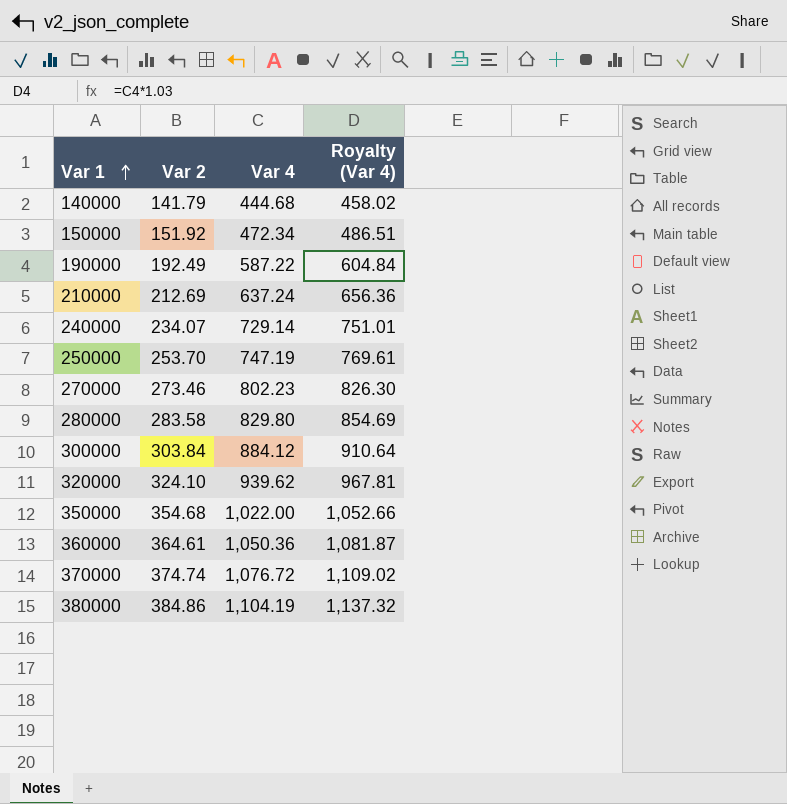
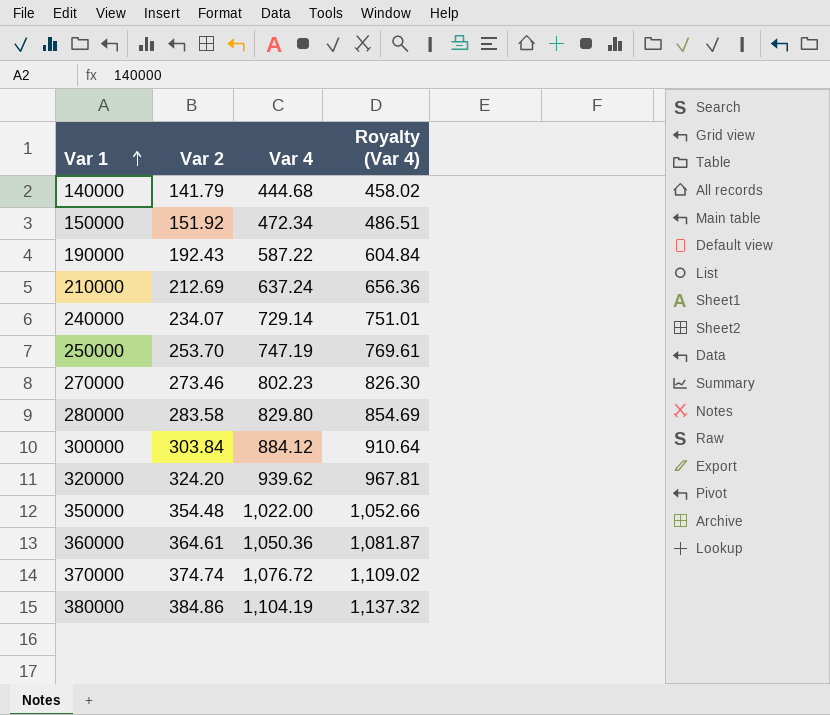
190000 | Var 2: 192.49 -> 192.43
320000 | Var 2: 324.10 -> 324.20
350000 | Var 2: 354.68 -> 354.48

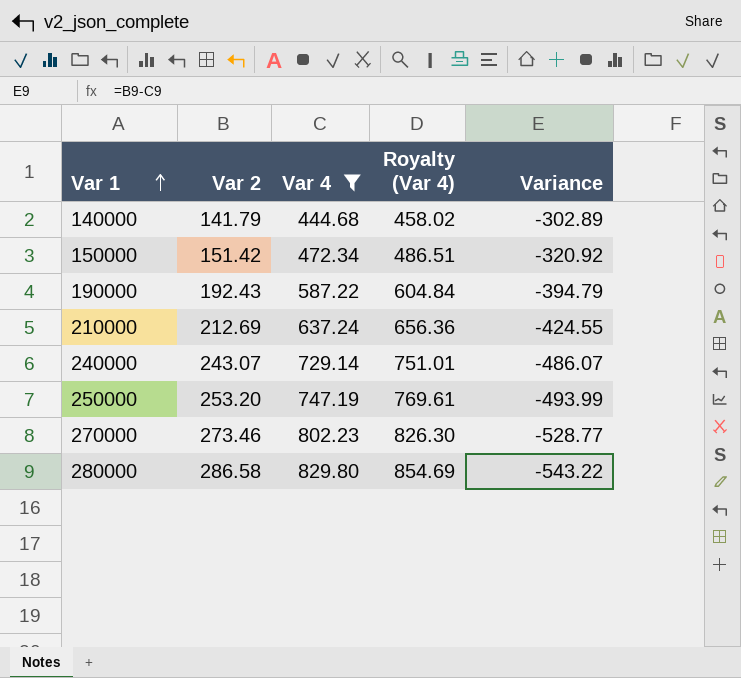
filter: none -> Var 4 <= 829.80
column Variance | formula: none -> [Var 2] - [Var 4]
150000 | Var 2: 151.92 -> 151.42
240000 | Var 2: 234.07 -> 243.07
250000 | Var 2: 253.70 -> 253.20
280000 | Var 2: 283.58 -> 286.58

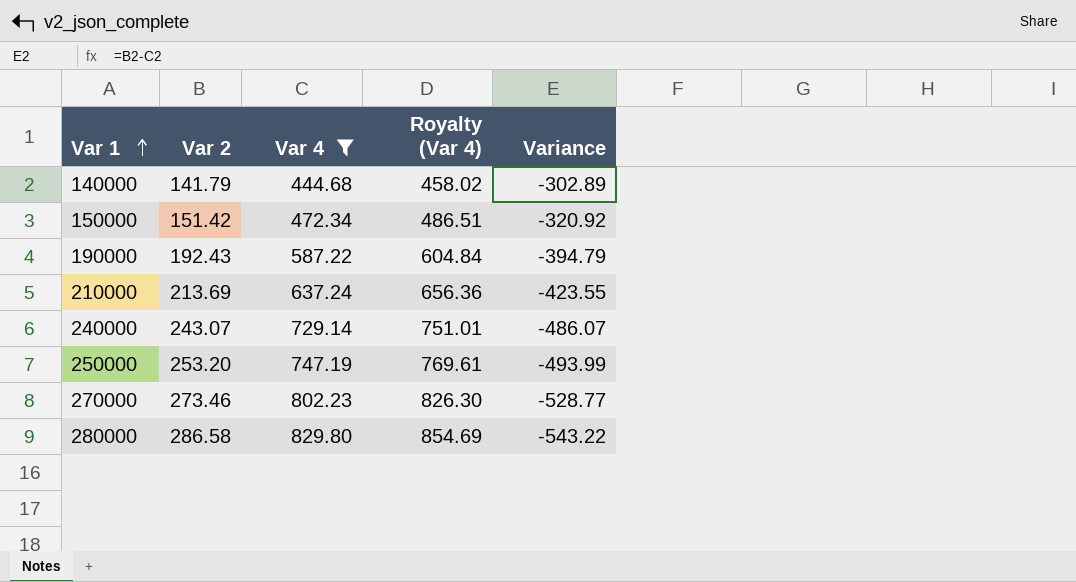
210000 | Var 2: 212.69 -> 213.69
210000 | Variance: -424.55 -> -423.55

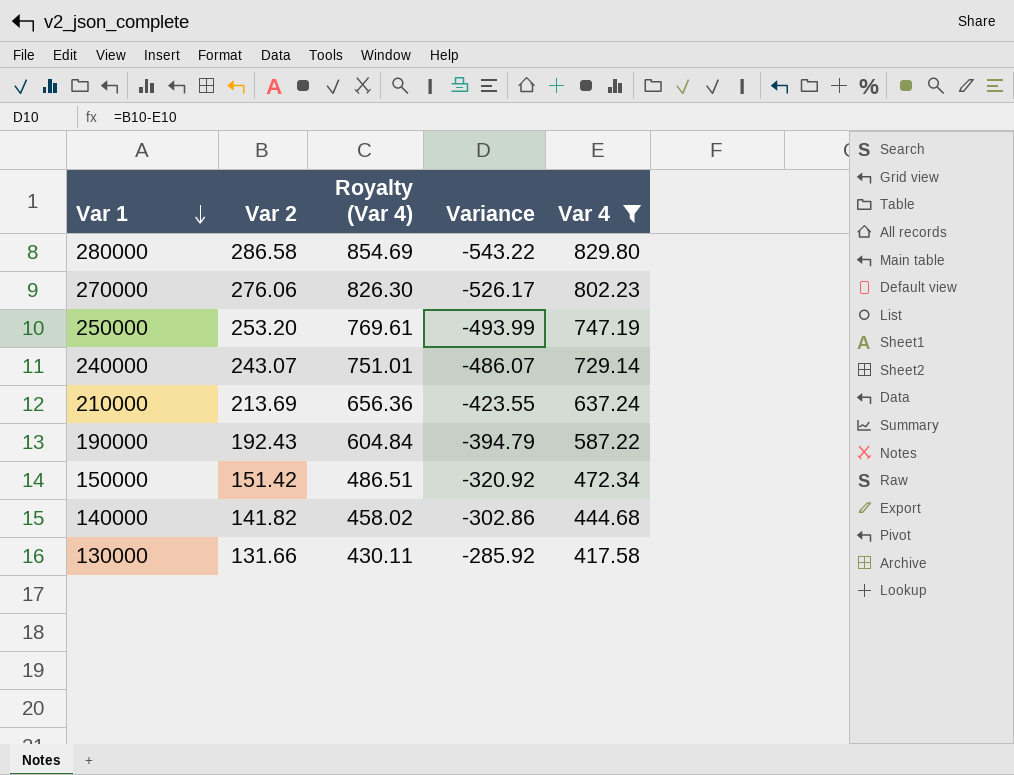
row order: Var 1 ascending -> Var 1 descending
column Var 4 | position: 3 -> 5
270000 | Var 2: 273.46 -> 276.06
270000 | Variance: -528.77 -> -526.17
140000 | Var 2: 141.79 -> 141.82
140000 | Variance: -302.89 -> -302.86
row 130000: none -> 131.66 | 430.11 | -285.92 | 417.58

